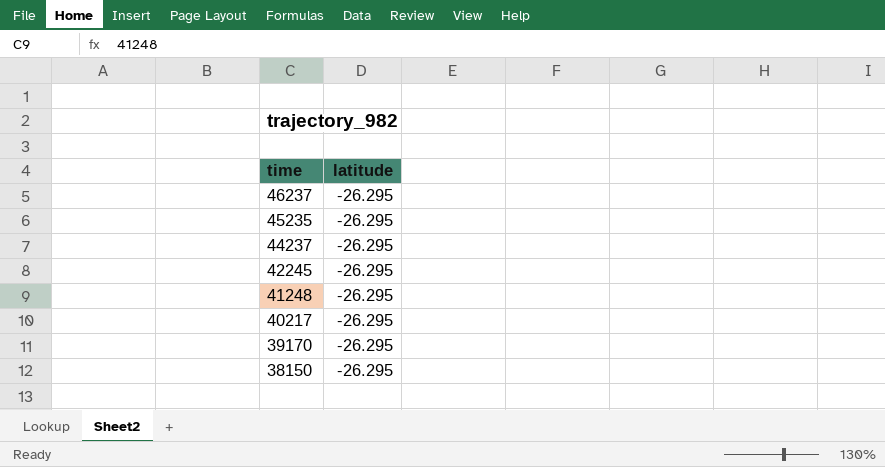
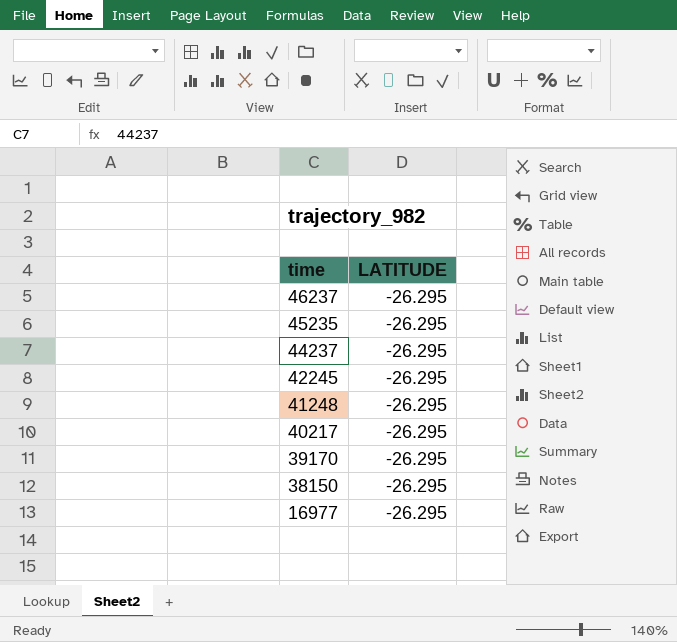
column name: latitude -> LATITUDE
row 16977: none -> -26.295

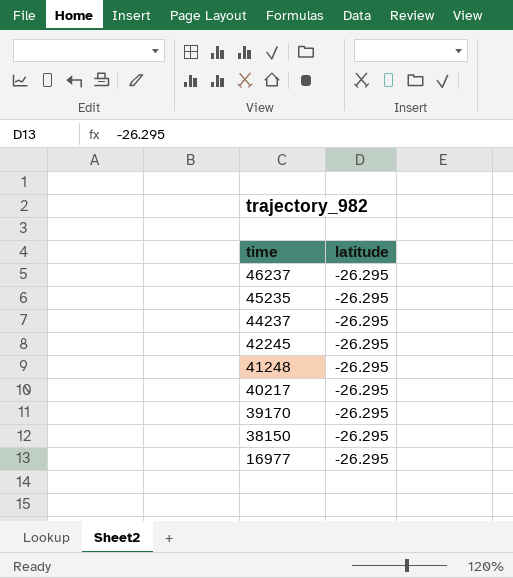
column name: LATITUDE -> latitude

